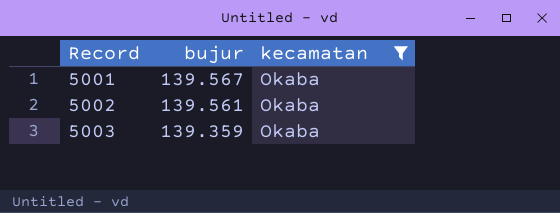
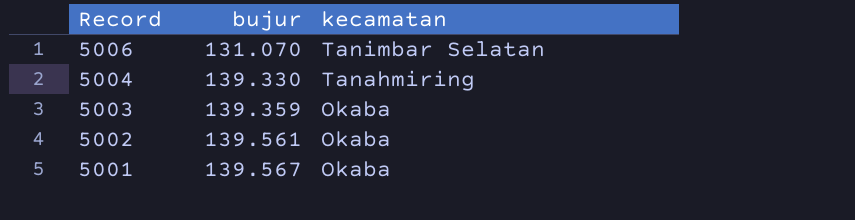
filter: kecamatan = Okaba -> none
row order: Record ascending -> Record descending

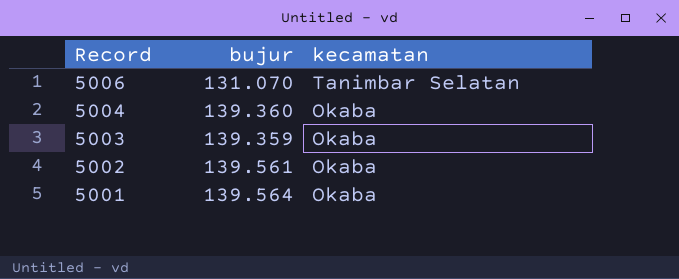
5004 | bujur: 139.330 -> 139.360
5004 | kecamatan: Tanahmiring -> Okaba
5001 | bujur: 139.567 -> 139.564

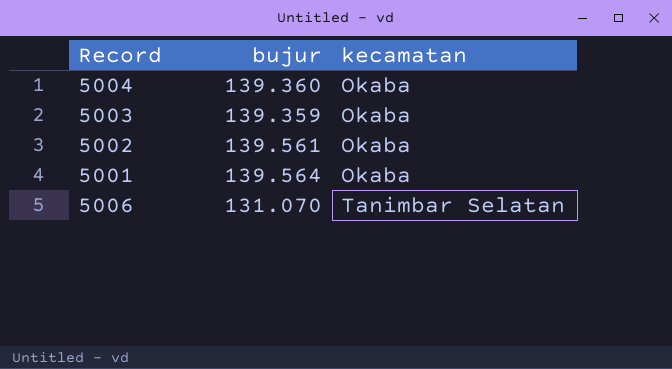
row order: Record descending -> kecamatan ascending

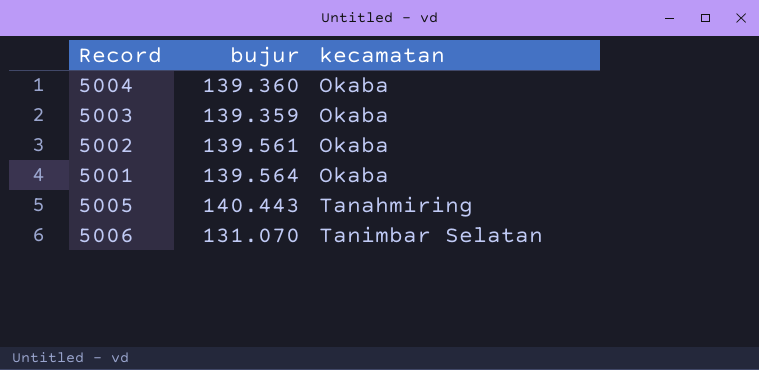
row 5005: none -> 140.443 | Tanahmiring

